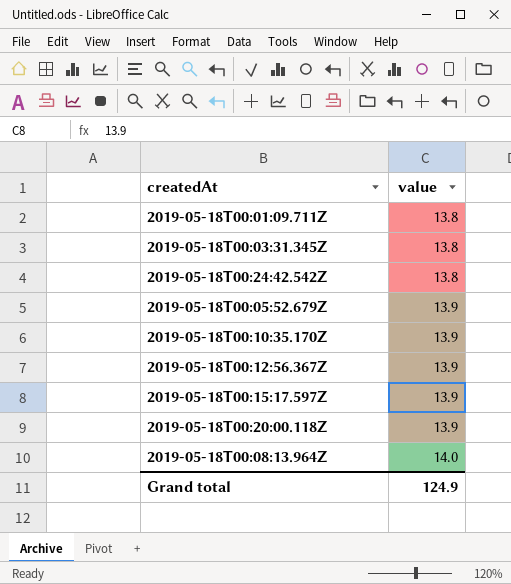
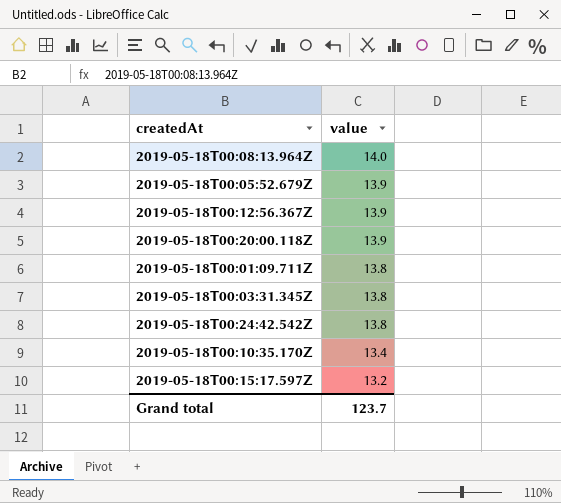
row order: value ascending -> value descending
2019-05-18T00:10:35.170Z | value: 13.9 -> 13.4
2019-05-18T00:15:17.597Z | value: 13.9 -> 13.2
Grand total | value: 124.9 -> 123.7

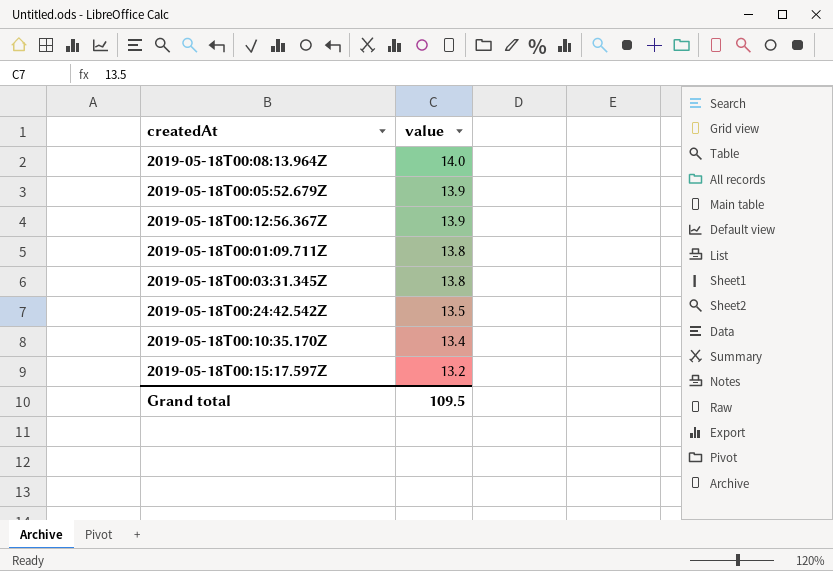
row 2019-05-18T00:20:00.118Z: 13.9 -> none
2019-05-18T00:24:42.542Z | value: 13.8 -> 13.5
Grand total | value: 123.7 -> 109.5

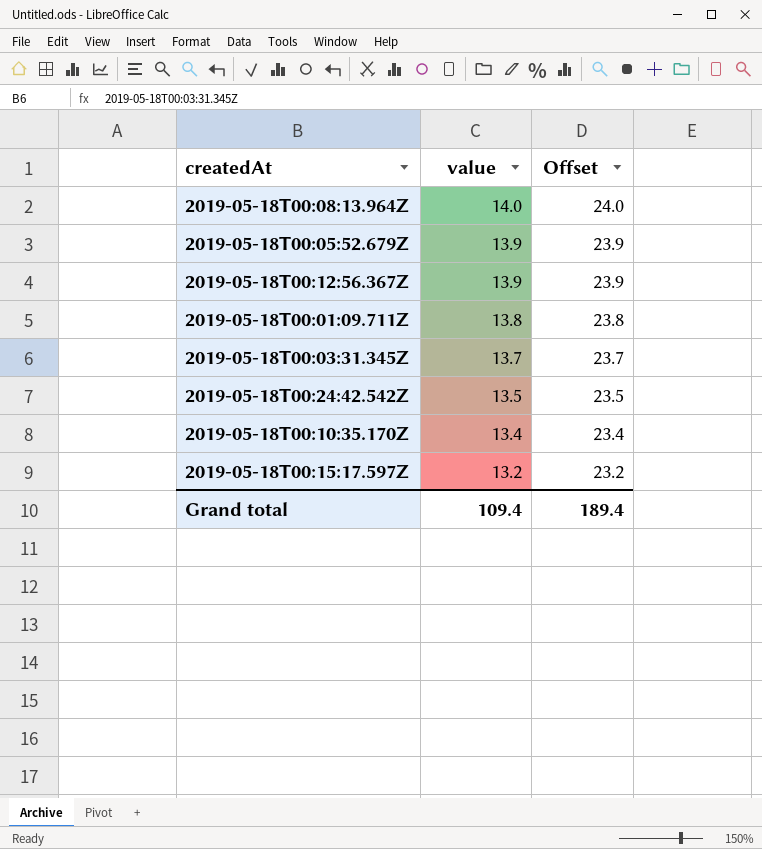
column Offset | formula: none -> [value] + 10
2019-05-18T00:03:31.345Z | value: 13.8 -> 13.7
Grand total | value: 109.5 -> 109.4

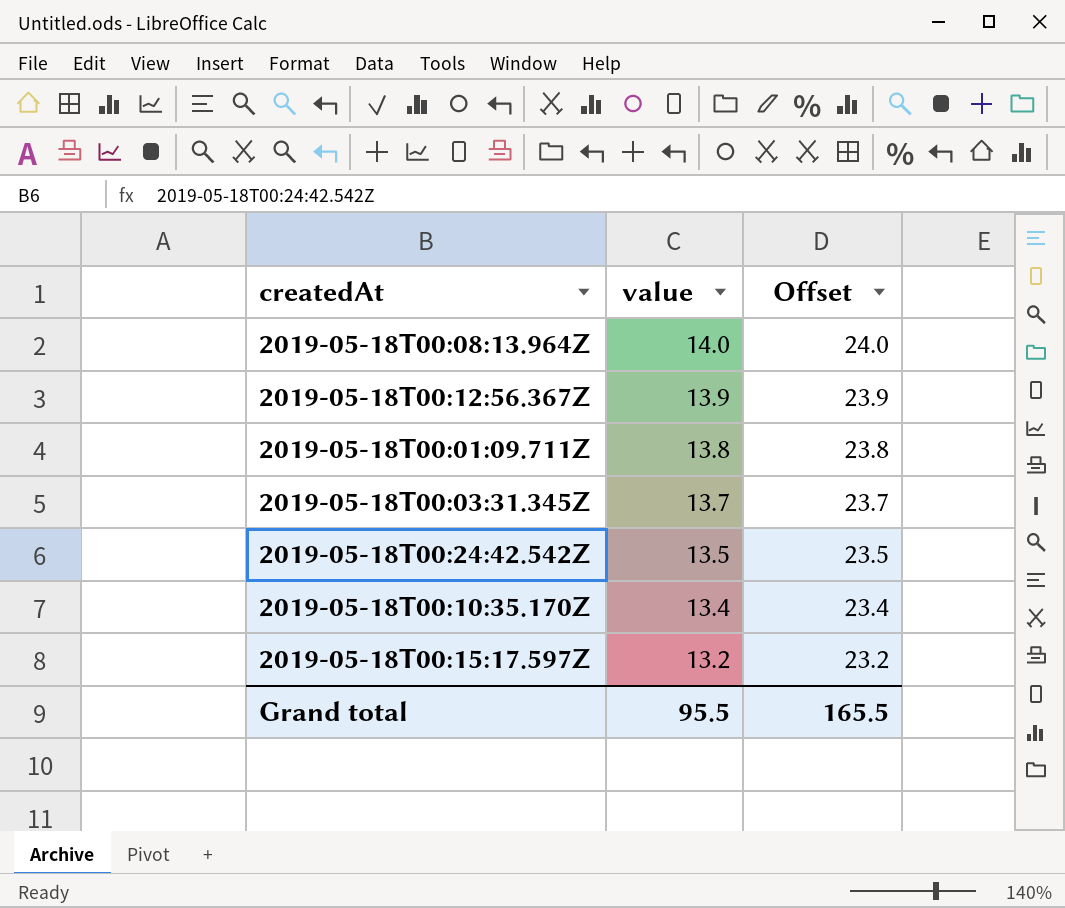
row 2019-05-18T00:05:52.679Z: 13.9 | 23.9 -> none
Grand total | value: 109.4 -> 95.5
Grand total | Offset: 189.4 -> 165.5

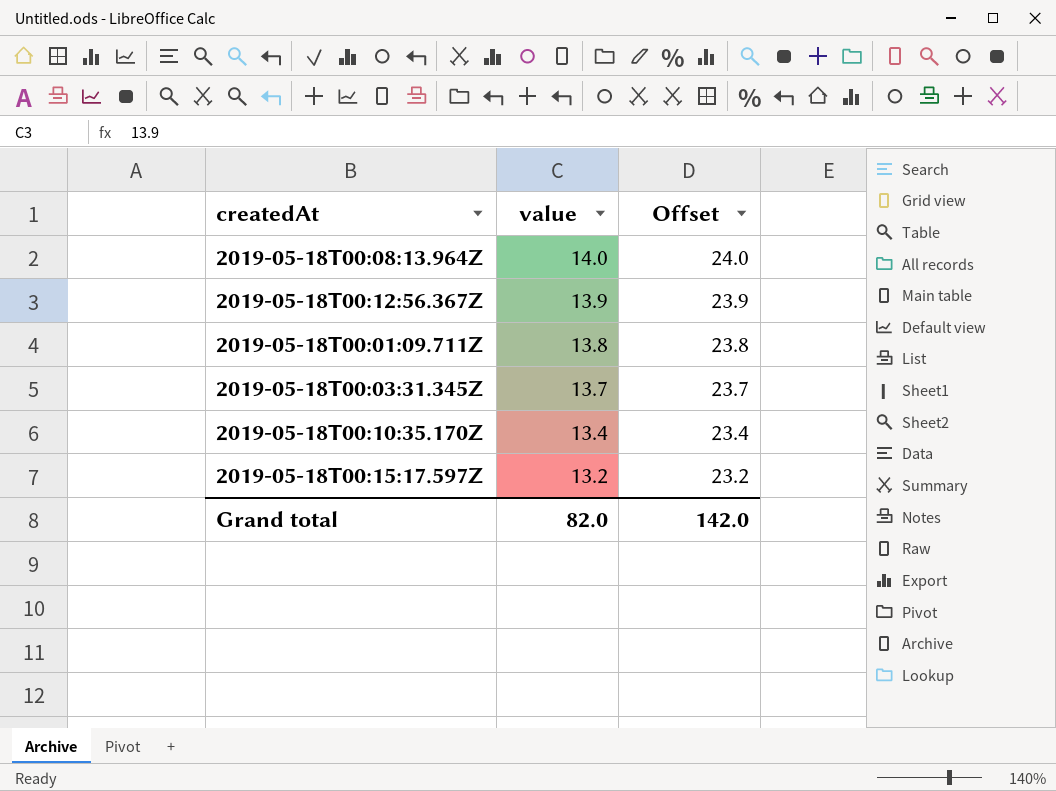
row 2019-05-18T00:24:42.542Z: 13.5 | 23.5 -> none
Grand total | value: 95.5 -> 82.0
Grand total | Offset: 165.5 -> 142.0

